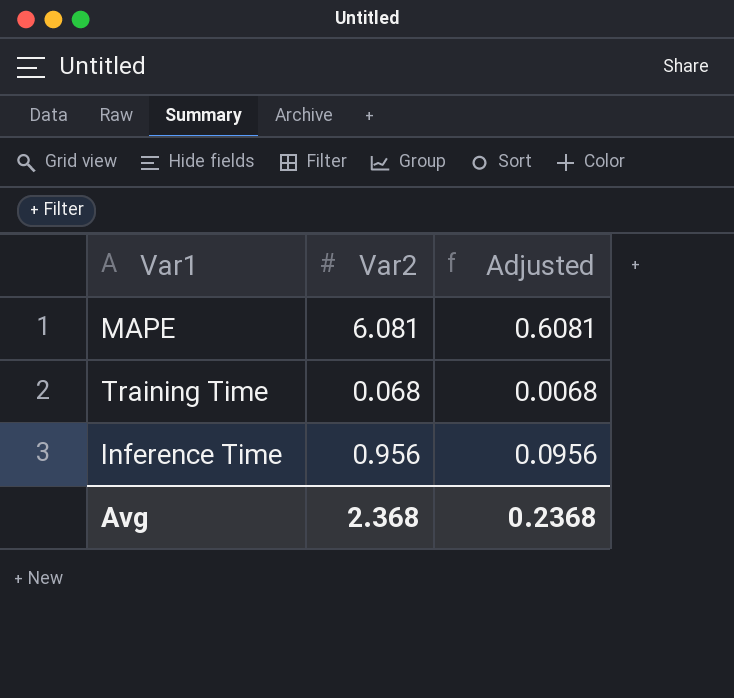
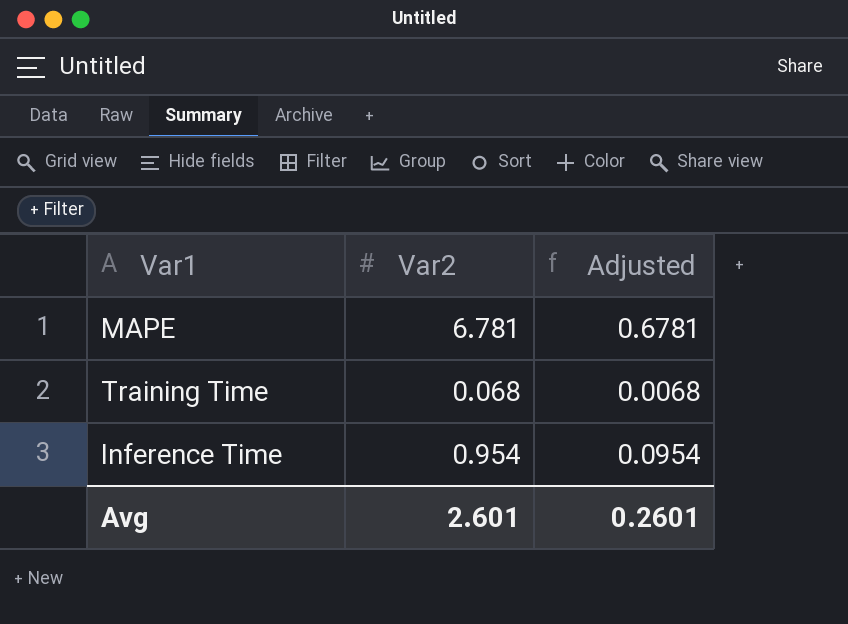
MAPE | Var2: 6.081 -> 6.781
MAPE | Adjusted: 0.6081 -> 0.6781
Inference Time | Var2: 0.956 -> 0.954
Inference Time | Adjusted: 0.0956 -> 0.0954
Avg | Var2: 2.368 -> 2.601
Avg | Adjusted: 0.2368 -> 0.2601

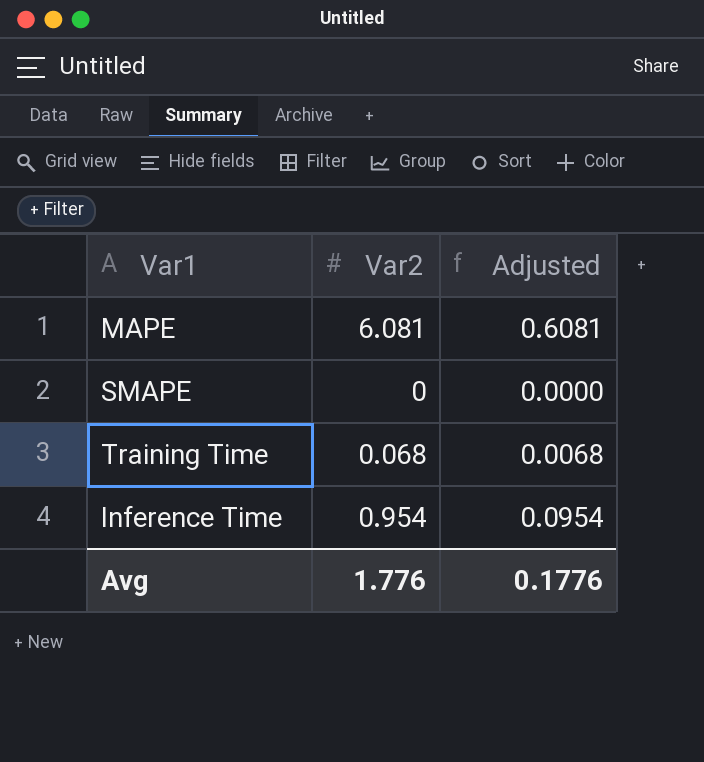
MAPE | Var2: 6.781 -> 6.081
MAPE | Adjusted: 0.6781 -> 0.6081
row SMAPE: none -> 0 | 0.0000
Avg | Var2: 2.601 -> 1.776
Avg | Adjusted: 0.2601 -> 0.1776

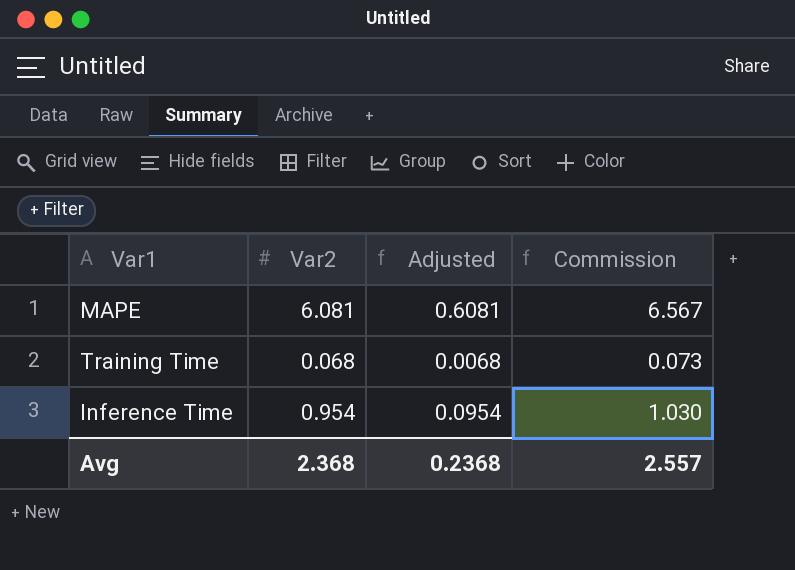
column Commission | formula: none -> [Var2] * 1.08
row SMAPE: 0 | 0.0000 -> none
Avg | Var2: 1.776 -> 2.368
Avg | Adjusted: 0.1776 -> 0.2368

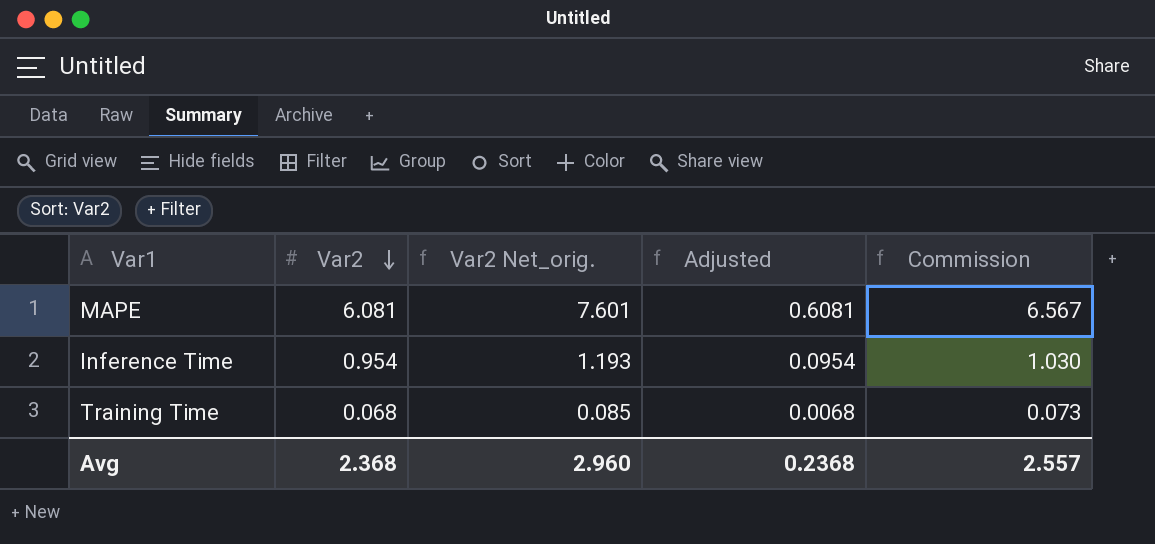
row order: none -> Var2 descending
column Var2 Net_orig. | formula: none -> [Var2] * 1.25

